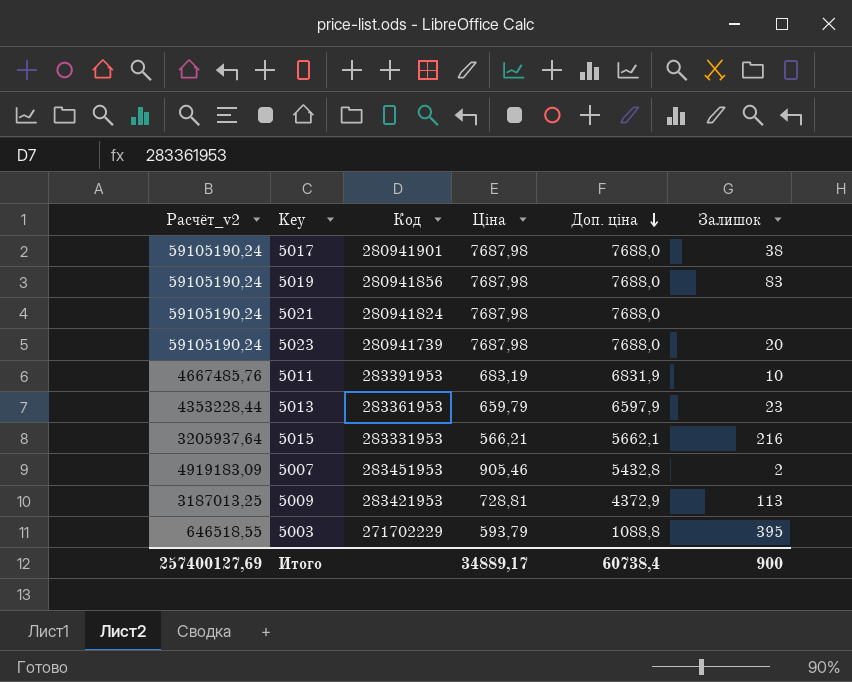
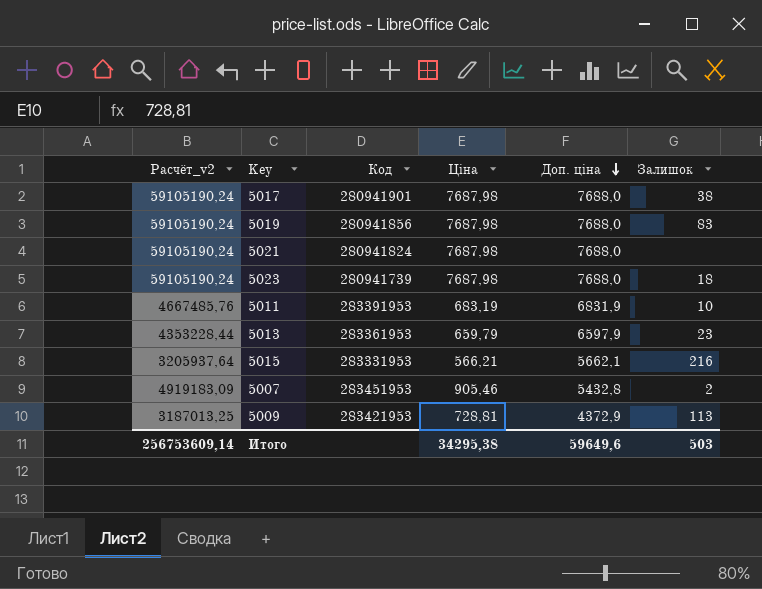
row 5003: 646518,55 | 271702229 | 593,79 | 1088,8 | 395 -> none
5023 | Залишок: 20 -> 18
Итого | Расчёт_v2: 257400127,69 -> 256753609,14
Итого | Ціна: 34889,17 -> 34295,38
Итого | Доп. ціна: 60738,4 -> 59649,6
Итого | Залишок: 900 -> 503

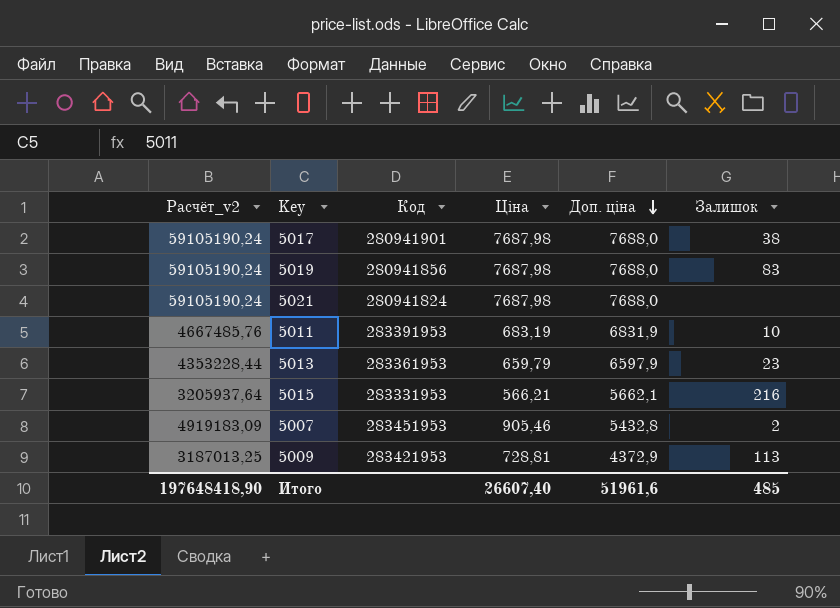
row 5023: 59105190,24 | 280941739 | 7687,98 | 7688,0 | 18 -> none
Итого | Расчёт_v2: 256753609,14 -> 197648418,90
Итого | Ціна: 34295,38 -> 26607,40
Итого | Доп. ціна: 59649,6 -> 51961,6
Итого | Залишок: 503 -> 485

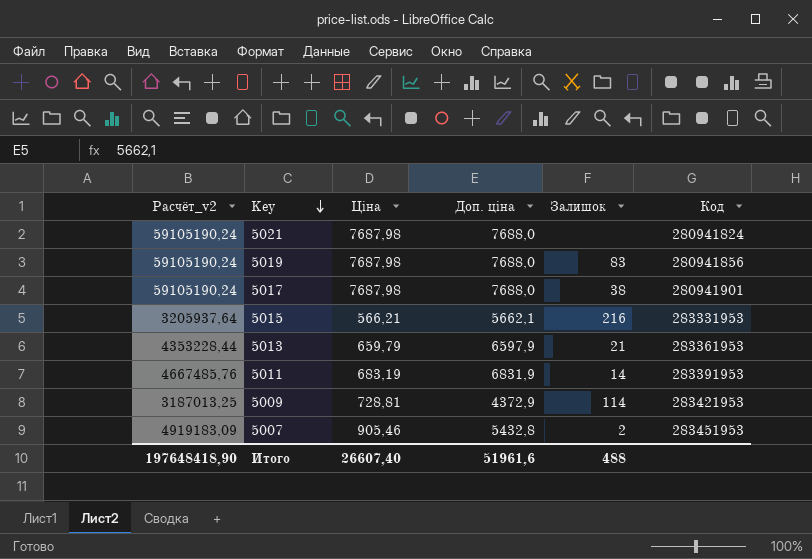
row order: Доп. ціна descending -> Key descending
column Код | position: 3 -> 6
5013 | Залишок: 23 -> 21
5011 | Залишок: 10 -> 14
5009 | Залишок: 113 -> 114
Итого | Залишок: 485 -> 488

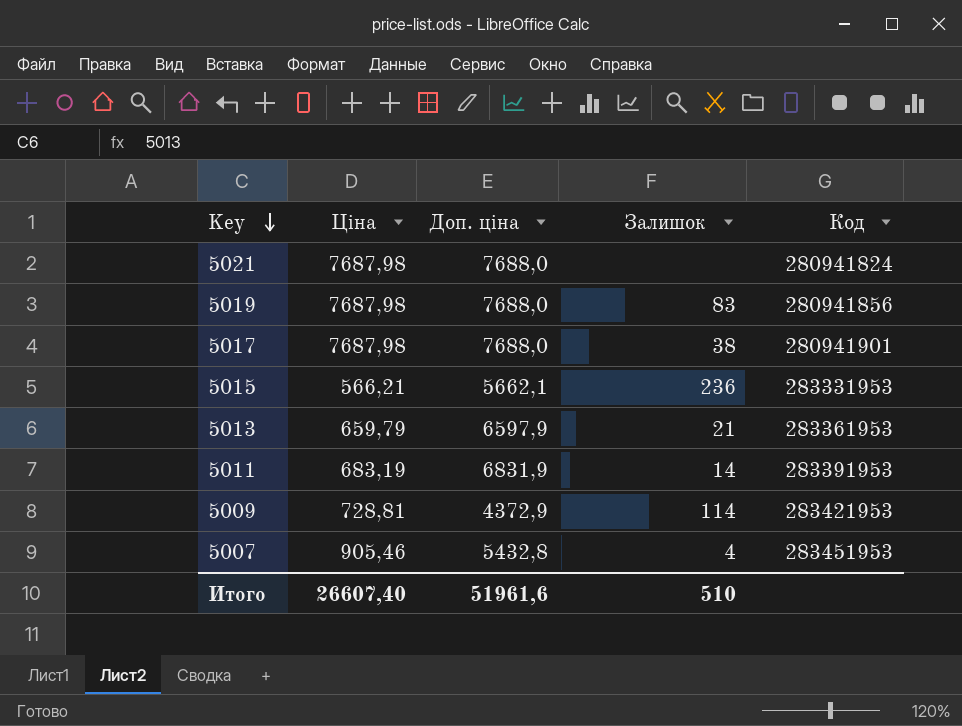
column Расчёт_v2 | formula: [Ціна] * [Доп. ціна] -> none
5015 | Залишок: 216 -> 236
5007 | Залишок: 2 -> 4
Итого | Залишок: 488 -> 510

